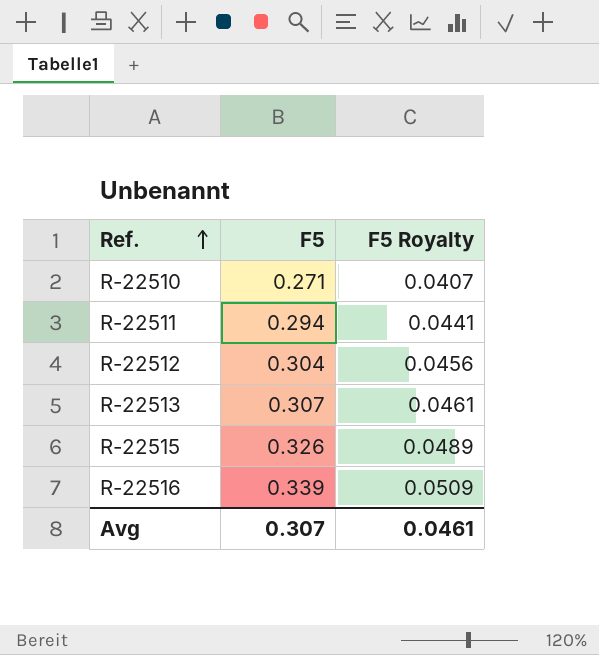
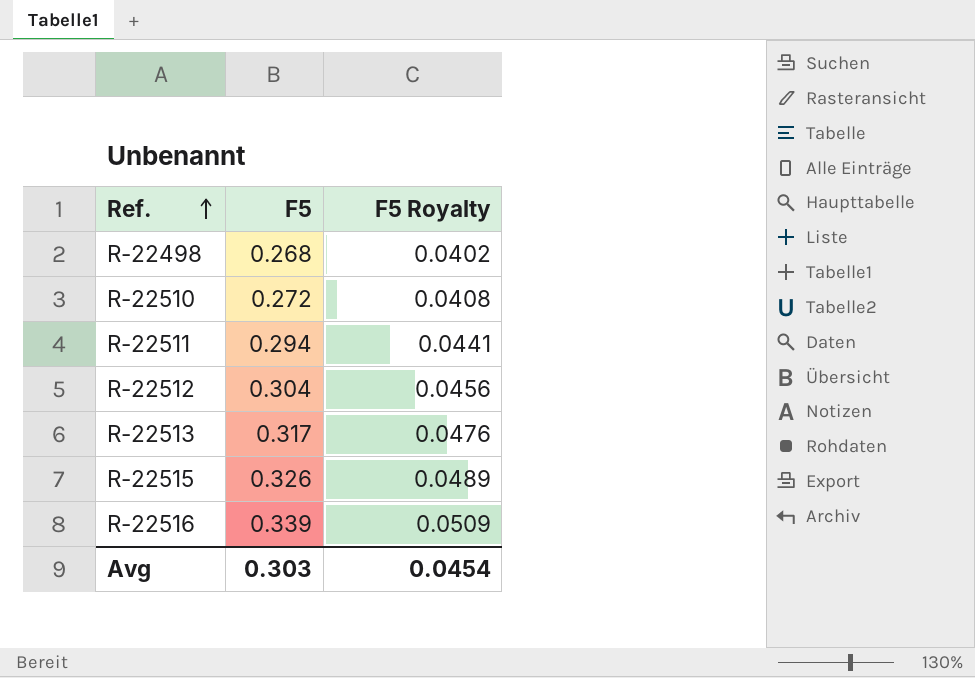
row R-22498: none -> 0.268 | 0.0402
R-22510 | F5: 0.271 -> 0.272
R-22510 | F5 Royalty: 0.0407 -> 0.0408
R-22513 | F5: 0.307 -> 0.317
R-22513 | F5 Royalty: 0.0461 -> 0.0476
Avg | F5: 0.307 -> 0.303
Avg | F5 Royalty: 0.0461 -> 0.0454

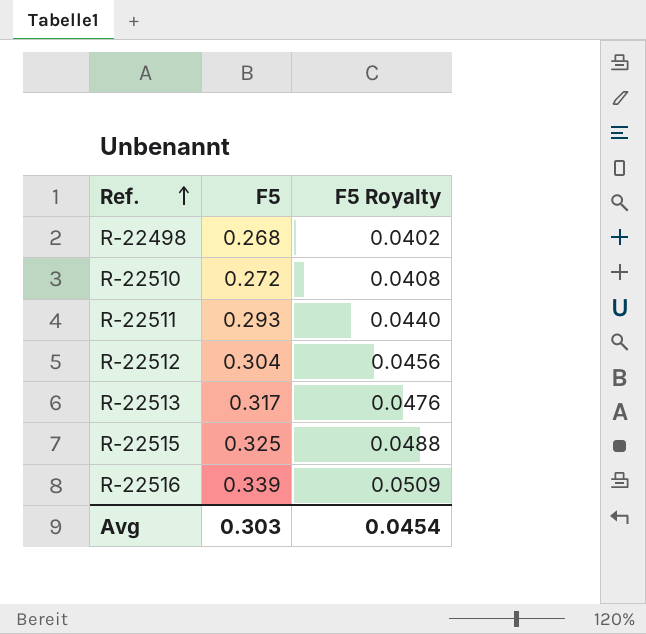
R-22511 | F5: 0.294 -> 0.293
R-22511 | F5 Royalty: 0.0441 -> 0.0440
R-22515 | F5: 0.326 -> 0.325
R-22515 | F5 Royalty: 0.0489 -> 0.0488

